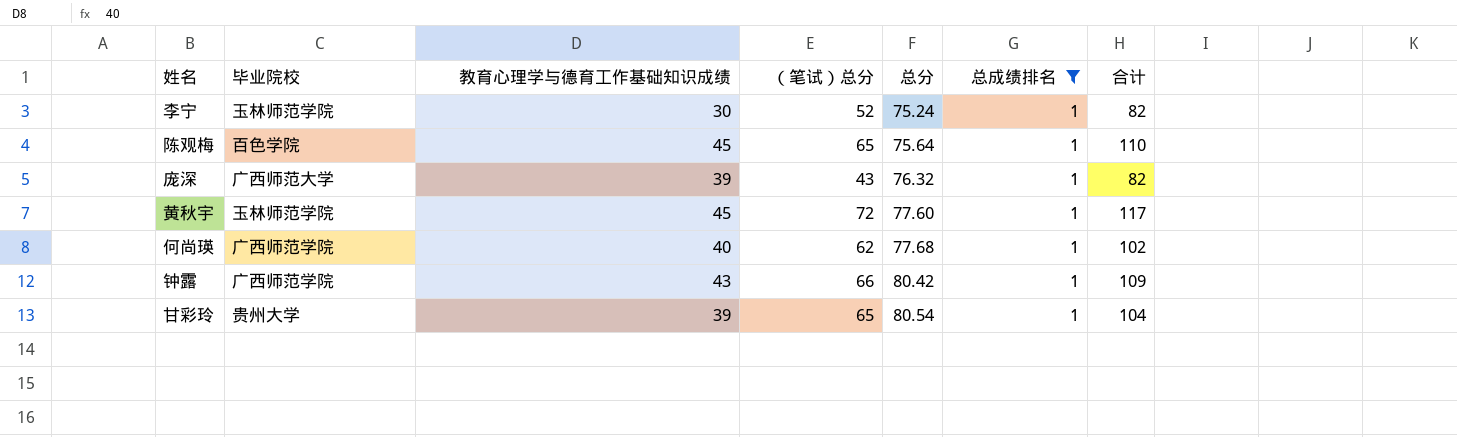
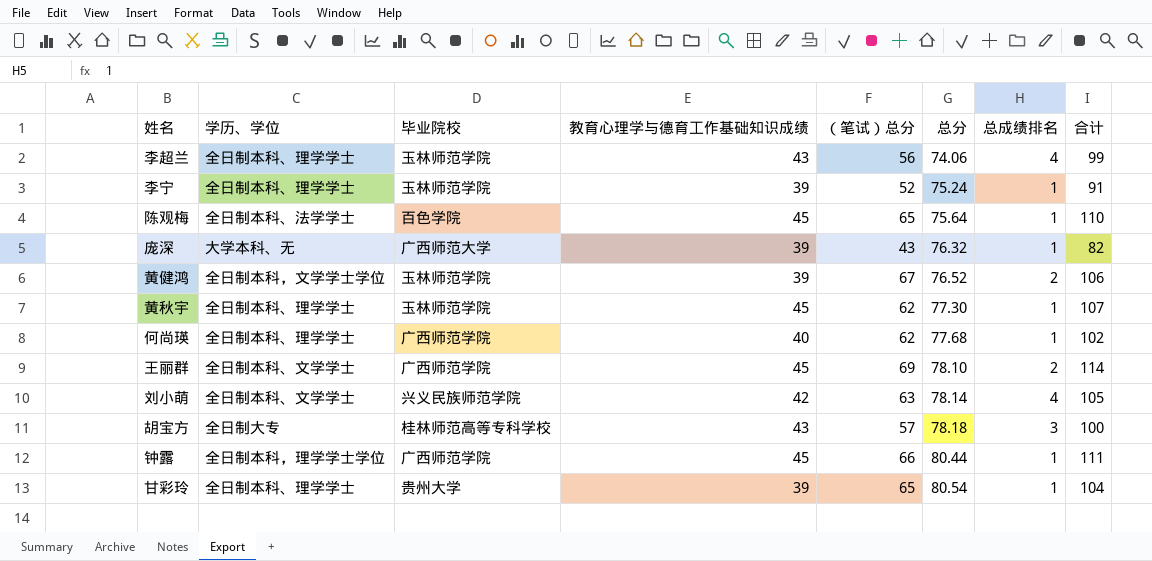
filter: 总成绩排名 = 1 -> none
column 学历、学位 | position: none -> 2
李宁 | 教育心理学与德育工作基础知识成绩: 30 -> 39
李宁 | 合计: 82 -> 91
黄秋宇 | （笔试）总分: 72 -> 62
黄秋宇 | 总分: 77.60 -> 77.30
黄秋宇 | 合计: 117 -> 107
钟露 | 教育心理学与德育工作基础知识成绩: 43 -> 45
钟露 | 总分: 80.42 -> 80.44
钟露 | 合计: 109 -> 111

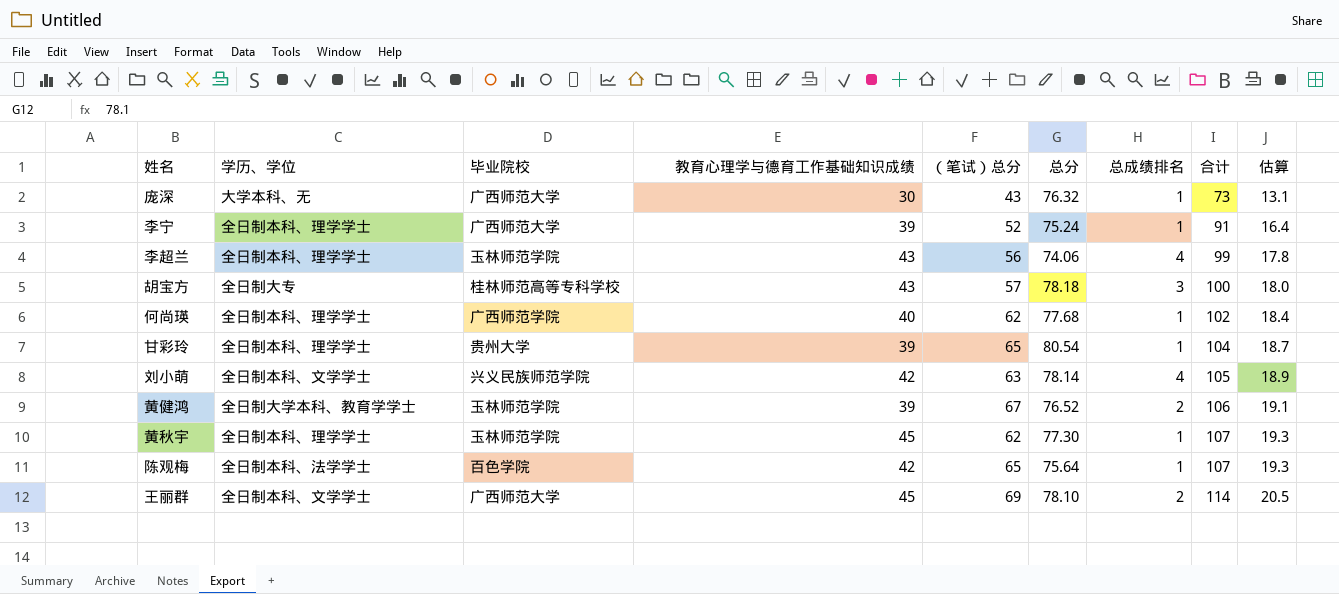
row order: 总分 ascending -> 合计 ascending
column 估算 | formula: none -> [合计] * 0.18
row 钟露: 全日制本科，理学学士学位 | 广西师范学院 | 45 | 66 | 80.44 | 1 | 111 -> none
庞深 | 教育心理学与德育工作基础知识成绩: 39 -> 30
庞深 | 合计: 82 -> 73
李宁 | 毕业院校: 玉林师范学院 -> 广西师范大学
黄健鸿 | 学历、学位: 全日制本科，文学学士学位 -> 全日制大学本科、教育学学士
陈观梅 | 教育心理学与德育工作基础知识成绩: 45 -> 42
陈观梅 | 合计: 110 -> 107
王丽群 | 毕业院校: 广西师范学院 -> 广西师范大学

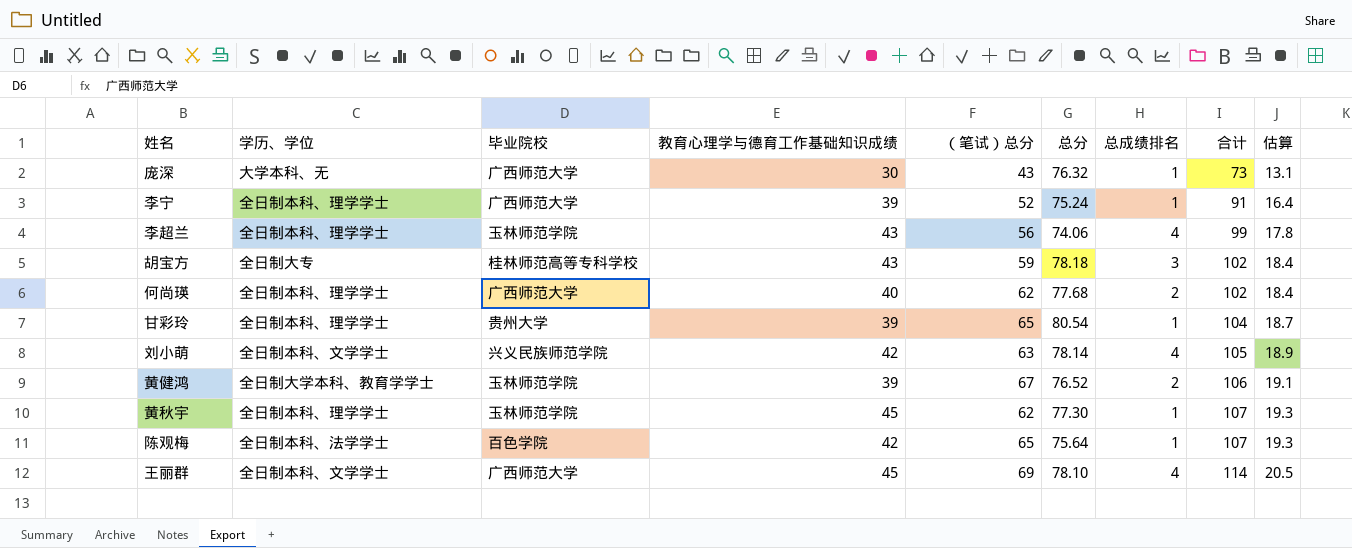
胡宝方 | （笔试）总分: 57 -> 59
胡宝方 | 合计: 100 -> 102
胡宝方 | 估算: 18.0 -> 18.4
何尚瑛 | 毕业院校: 广西师范学院 -> 广西师范大学
何尚瑛 | 总成绩排名: 1 -> 2
王丽群 | 总成绩排名: 2 -> 4

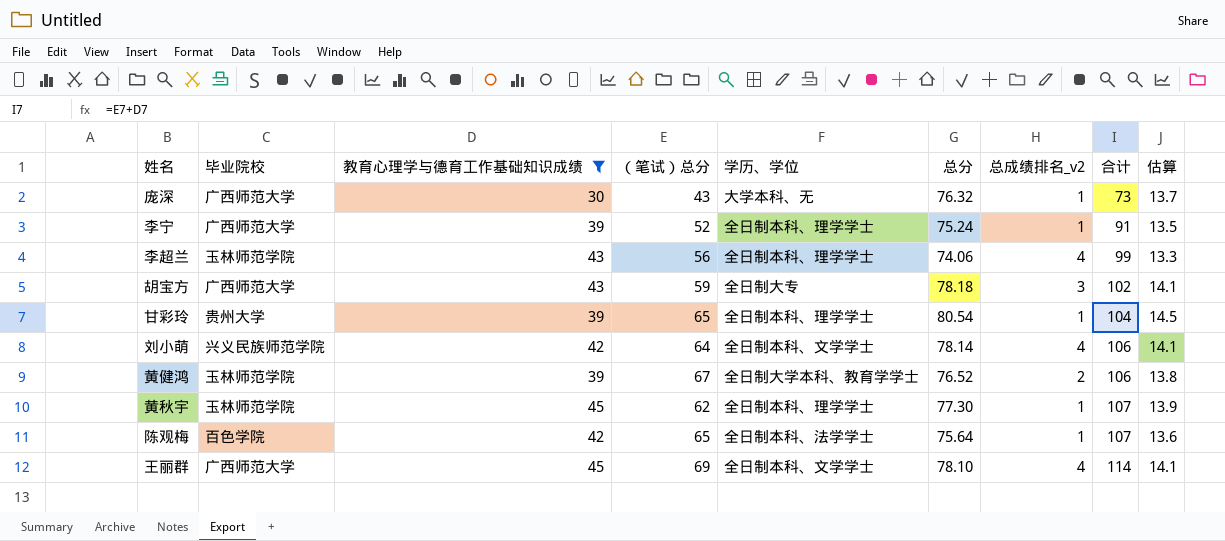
filter: none -> 教育心理学与德育工作基础知识成绩 != 40
column 学历、学位 | position: 2 -> 5
column name: 总成绩排名 -> 总成绩排名_v2
column 估算 | formula: [合计] * 0.18 -> [总分] * 0.18
胡宝方 | 毕业院校: 桂林师范高等专科学校 -> 广西师范大学
刘小萌 | （笔试）总分: 63 -> 64
刘小萌 | 合计: 105 -> 106

